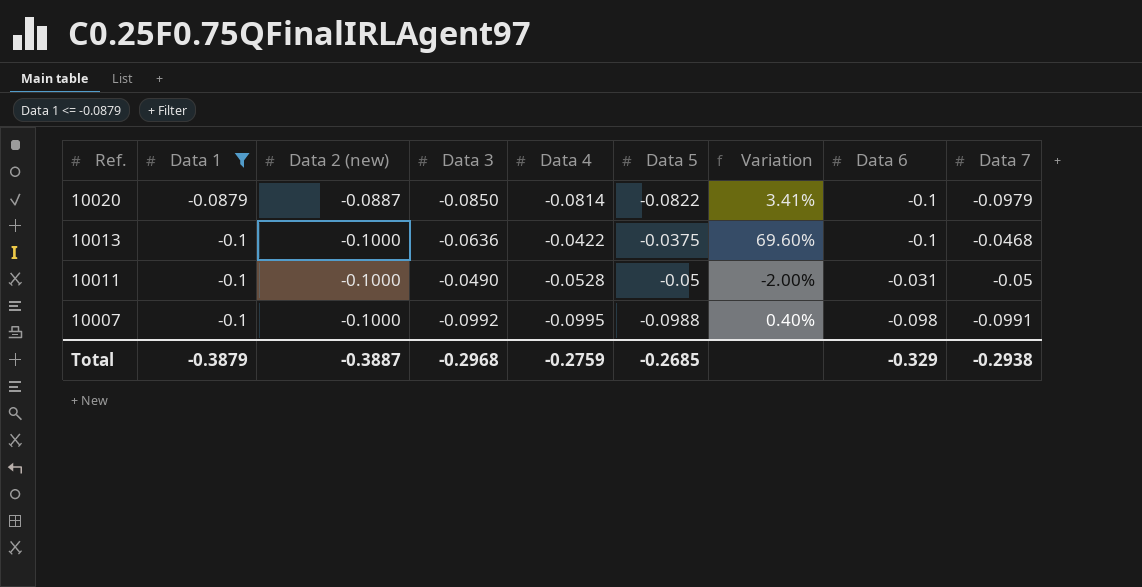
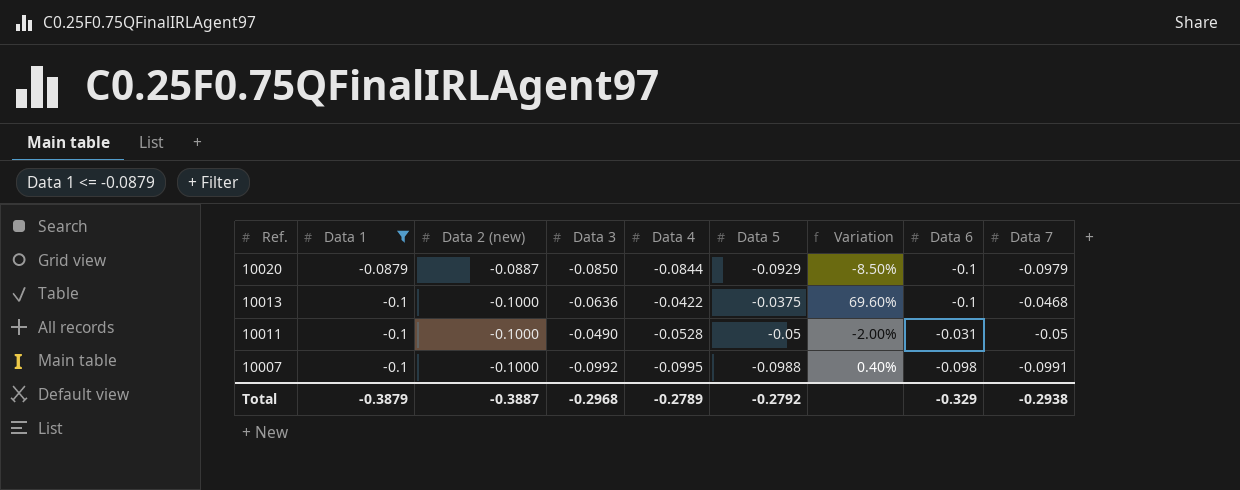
10020 | Data 4: -0.0814 -> -0.0844
10020 | Data 5: -0.0822 -> -0.0929
10020 | Variation: 3.41% -> -8.50%
Total | Data 4: -0.2759 -> -0.2789
Total | Data 5: -0.2685 -> -0.2792

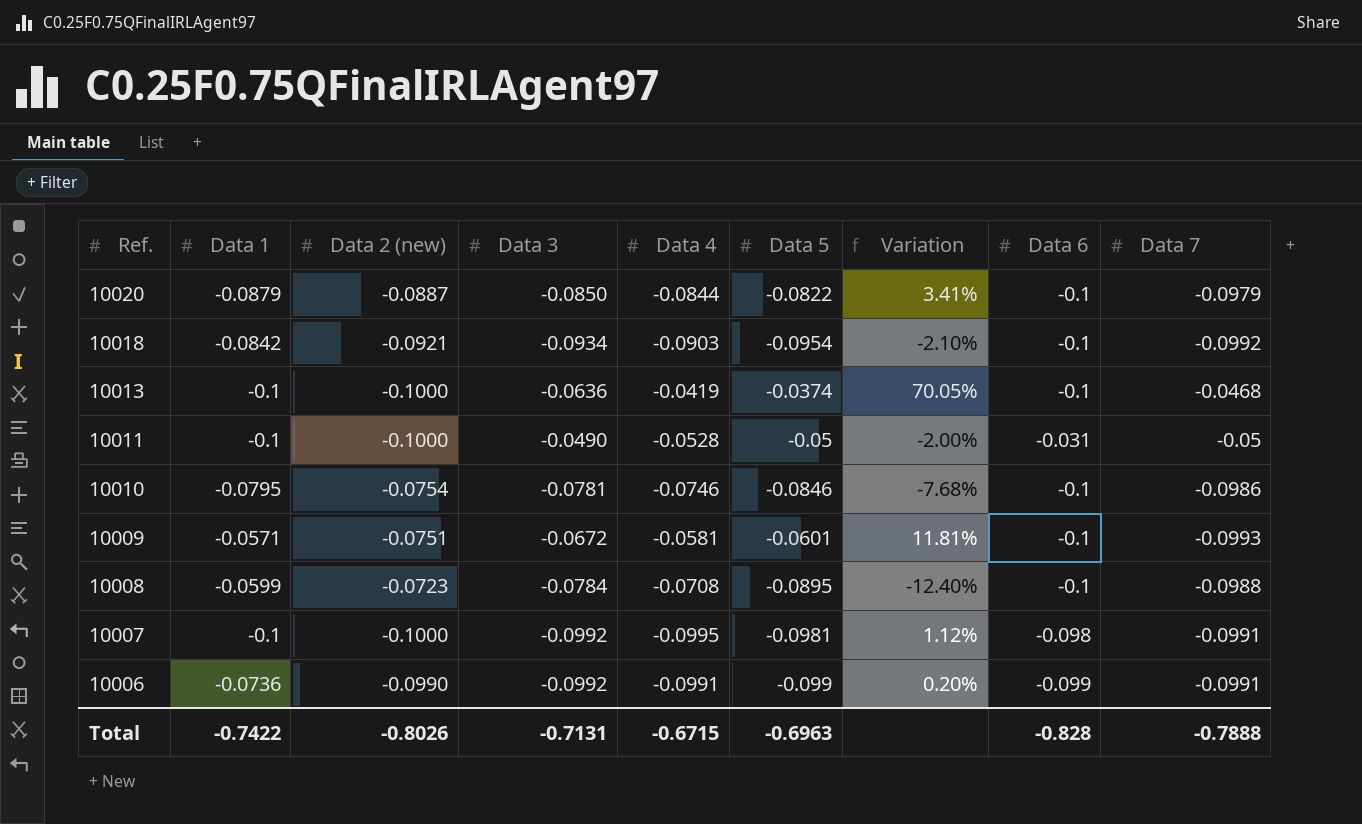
filter: Data 1 <= -0.0879 -> none
10020 | Data 5: -0.0929 -> -0.0822
10020 | Variation: -8.50% -> 3.41%
10013 | Data 4: -0.0422 -> -0.0419
10013 | Data 5: -0.0375 -> -0.0374
10013 | Variation: 69.60% -> 70.05%
10007 | Data 5: -0.0988 -> -0.0981
10007 | Variation: 0.40% -> 1.12%
Total | Data 1: -0.3879 -> -0.7422
Total | Data 2 (new): -0.3887 -> -0.8026
Total | Data 3: -0.2968 -> -0.7131
Total | Data 4: -0.2789 -> -0.6715
Total | Data 5: -0.2792 -> -0.6963
Total | Data 6: -0.329 -> -0.828
Total | Data 7: -0.2938 -> -0.7888

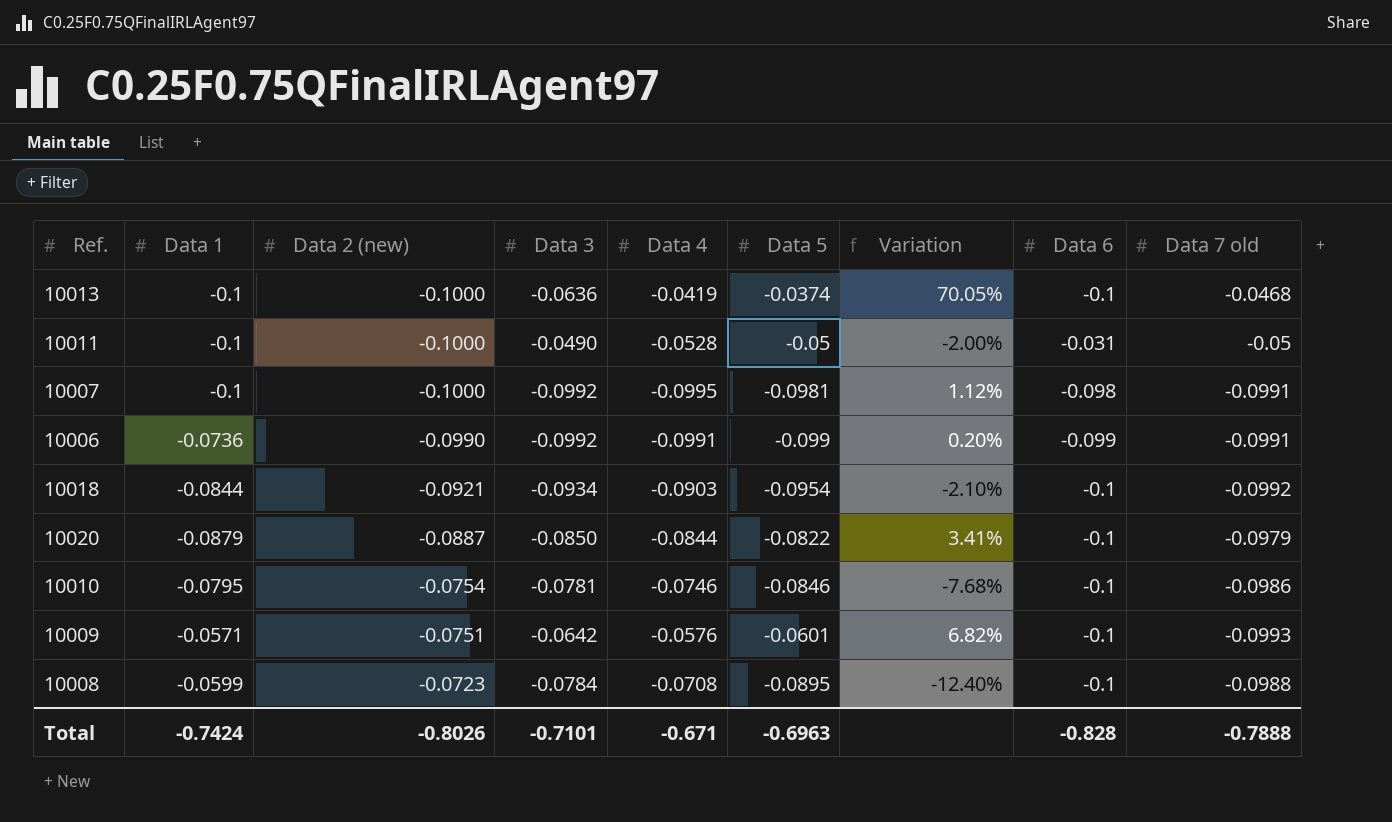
row order: Ref. descending -> Data 2 (new) ascending
column name: Data 7 -> Data 7 old
10018 | Data 1: -0.0842 -> -0.0844
10009 | Data 3: -0.0672 -> -0.0642
10009 | Data 4: -0.0581 -> -0.0576
10009 | Variation: 11.81% -> 6.82%
Total | Data 1: -0.7422 -> -0.7424
Total | Data 3: -0.7131 -> -0.7101
Total | Data 4: -0.6715 -> -0.671

